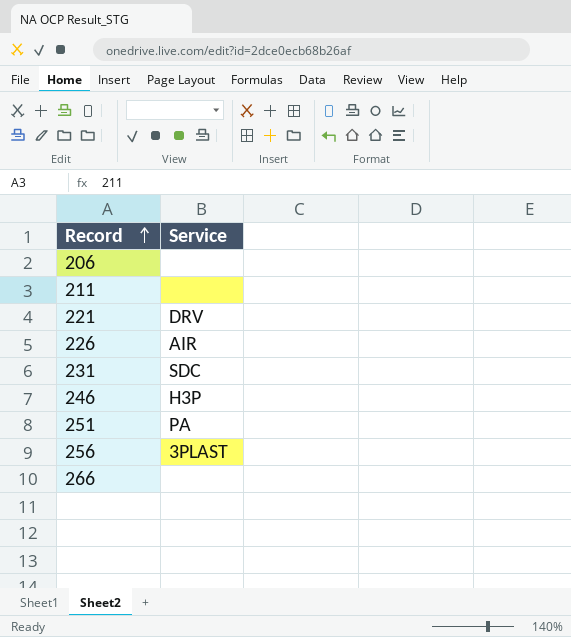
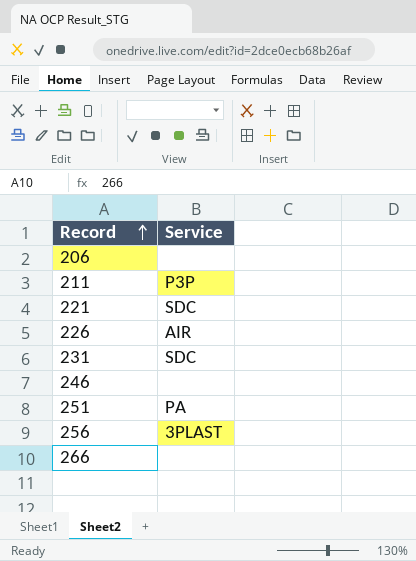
211 | Service: none -> P3P
221 | Service: DRV -> SDC
246 | Service: H3P -> none

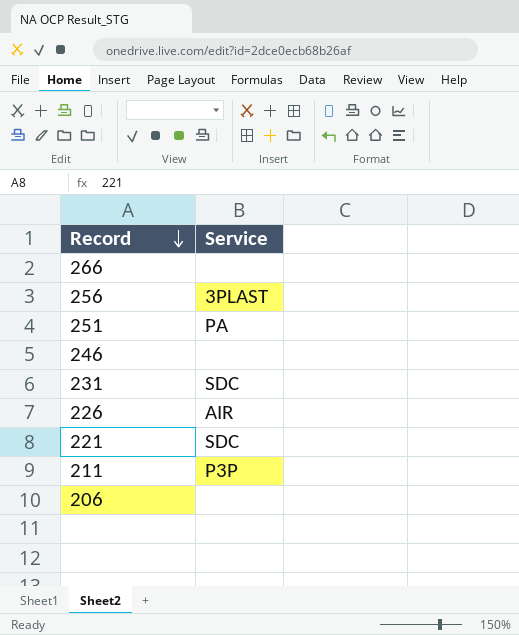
row order: Record ascending -> Record descending

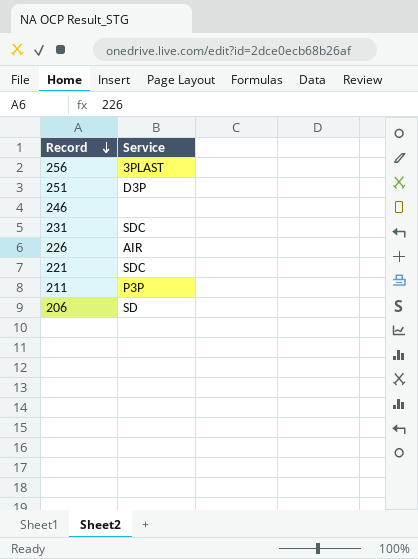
row 266: none -> none
251 | Service: PA -> D3P
206 | Service: none -> SD

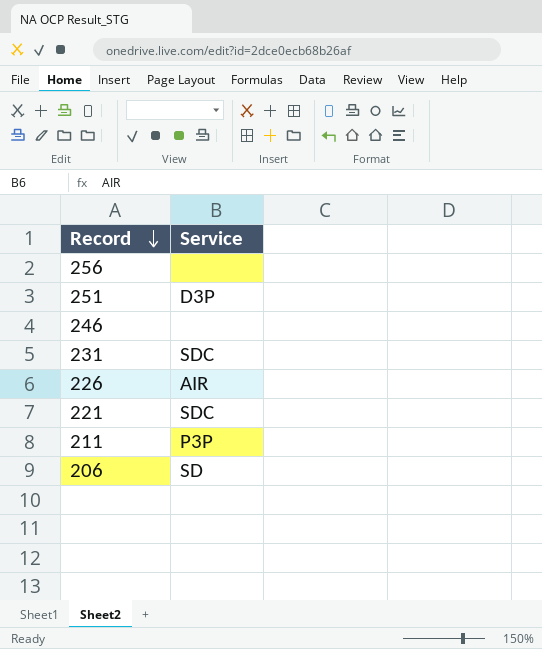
256 | Service: 3PLAST -> none

